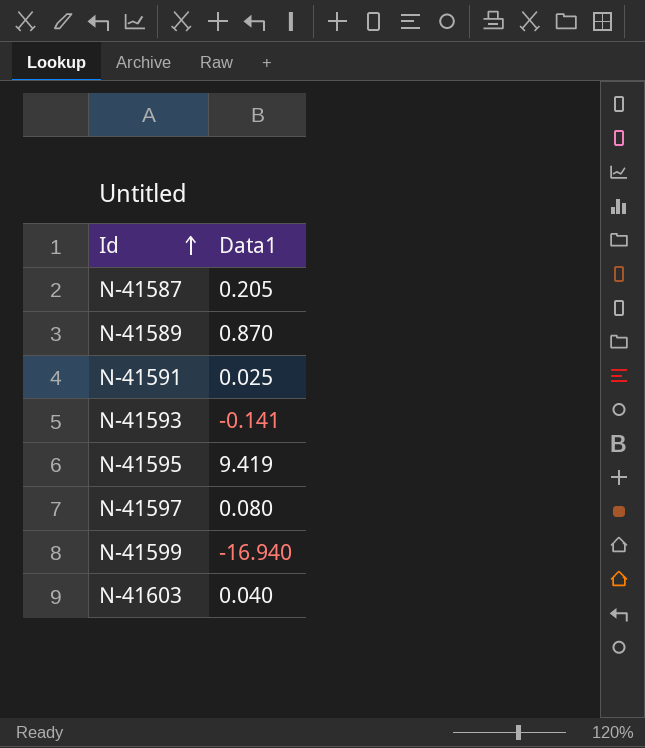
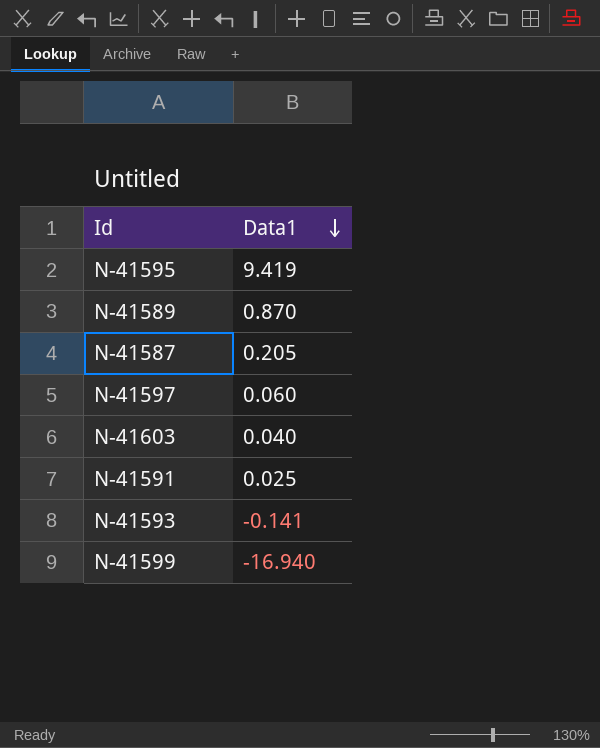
row order: Id ascending -> Data1 descending
N-41597 | Data1: 0.080 -> 0.060

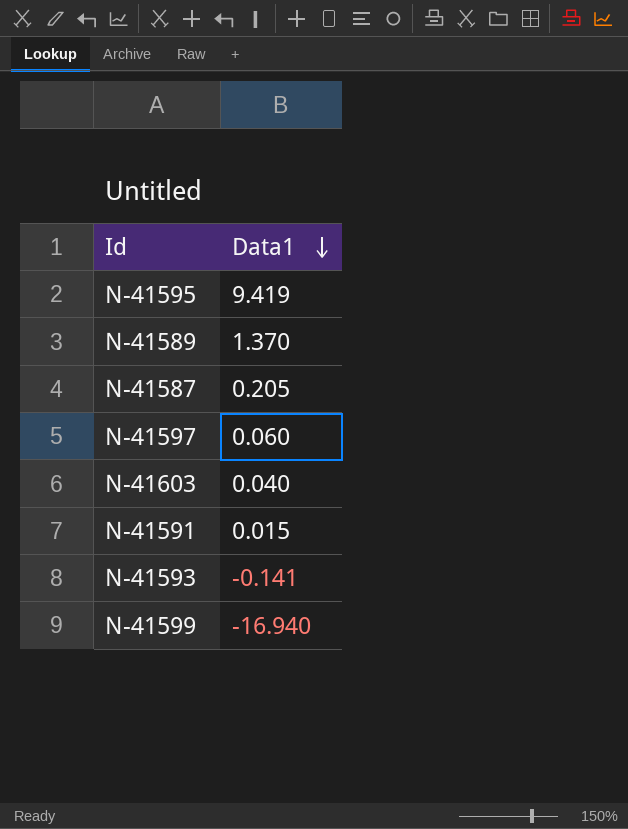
N-41589 | Data1: 0.870 -> 1.370
N-41591 | Data1: 0.025 -> 0.015

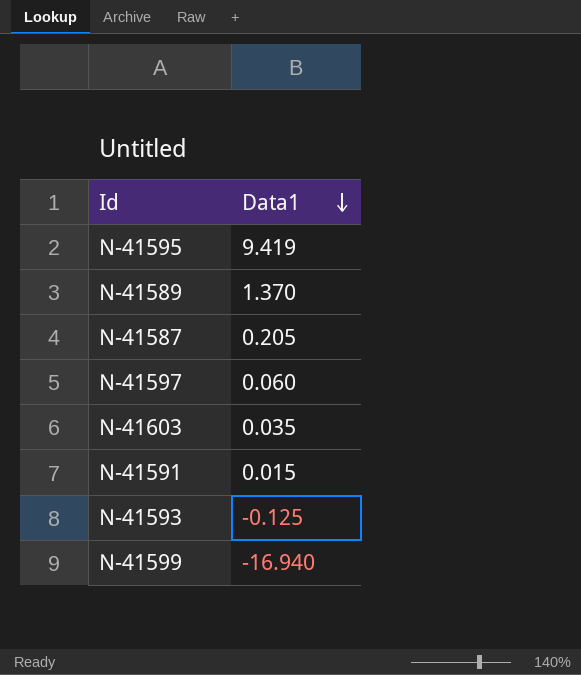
N-41603 | Data1: 0.040 -> 0.035
N-41593 | Data1: -0.141 -> -0.125

